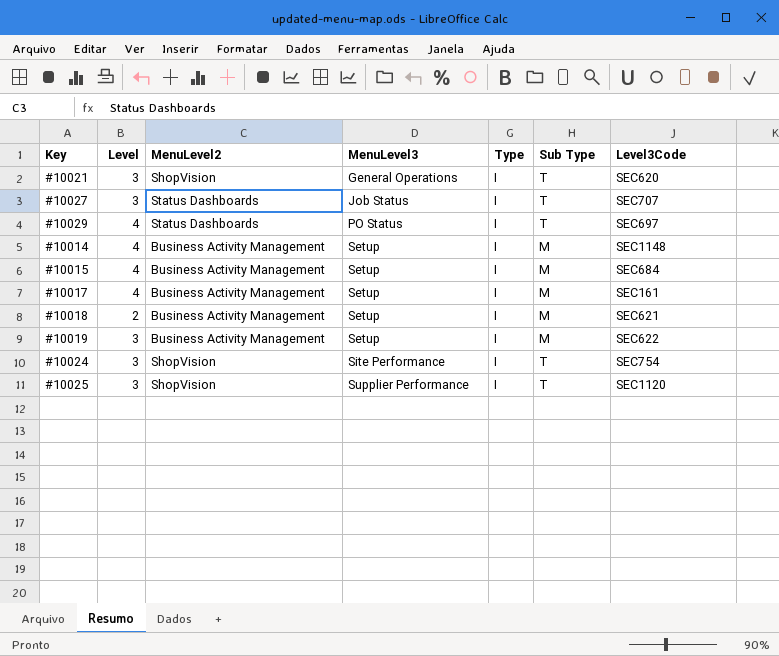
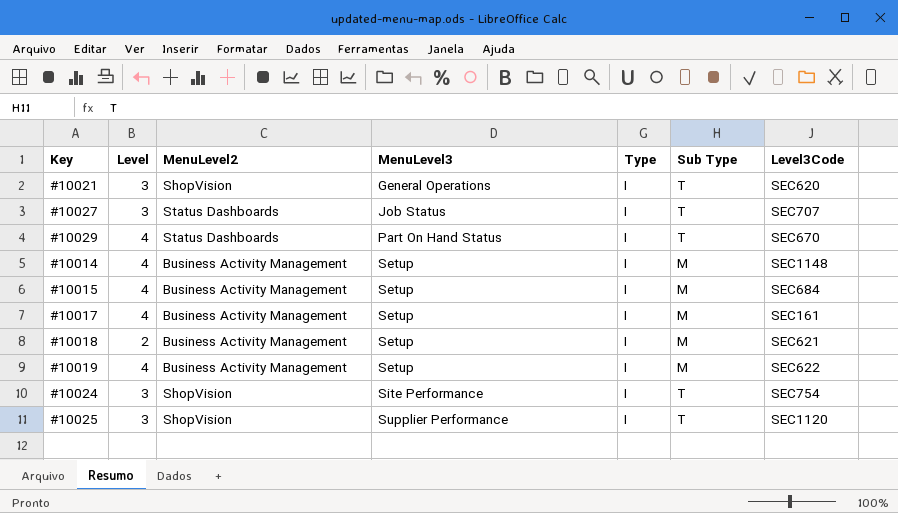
#10029 | MenuLevel3: PO Status -> Part On Hand Status
#10029 | Level3Code: SEC697 -> SEC670
#10019 | Level: 3 -> 4

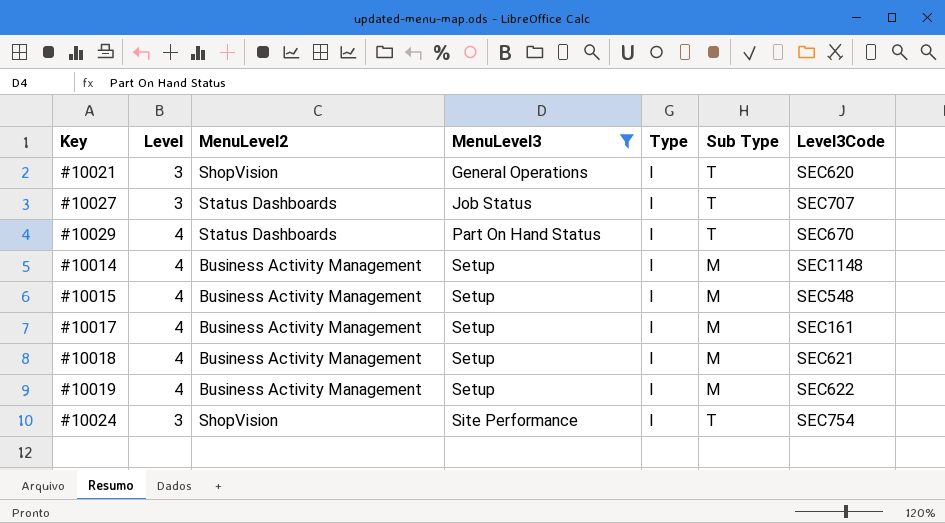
filter: none -> MenuLevel3 != Supplier Performance
#10015 | Level3Code: SEC684 -> SEC548
#10018 | Level: 2 -> 4

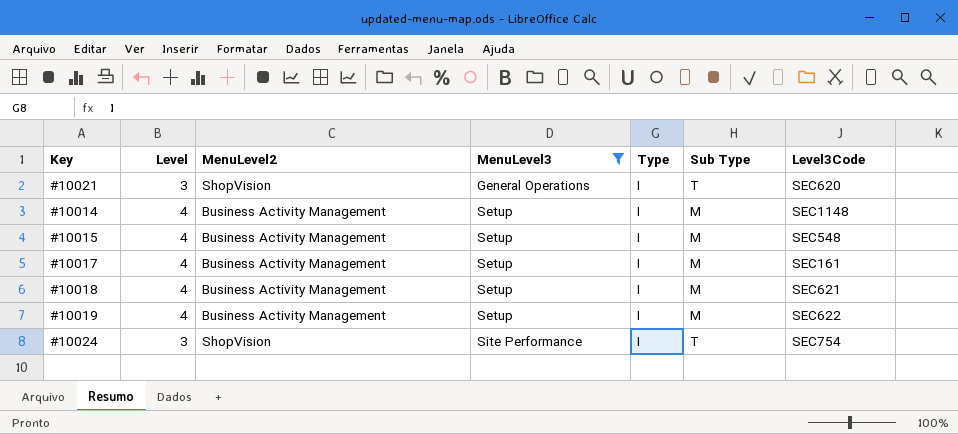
row #10027: 3 | Status Dashboards | Job Status | I | T | SEC707 -> none
row #10029: 4 | Status Dashboards | Part On Hand Status | I | T | SEC670 -> none

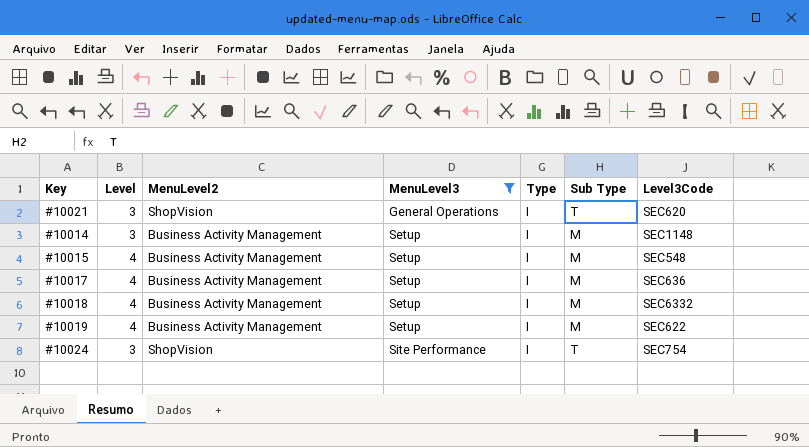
#10014 | Level: 4 -> 3
#10017 | Level3Code: SEC161 -> SEC636
#10018 | Level3Code: SEC621 -> SEC6332

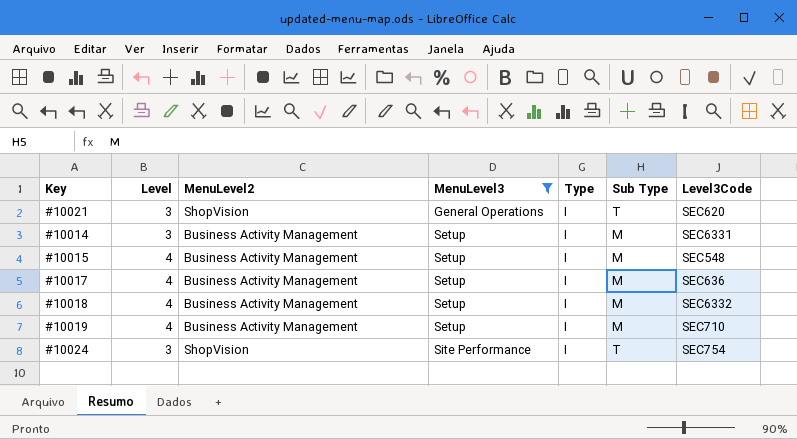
#10014 | Level3Code: SEC1148 -> SEC6331
#10019 | Level3Code: SEC622 -> SEC710

